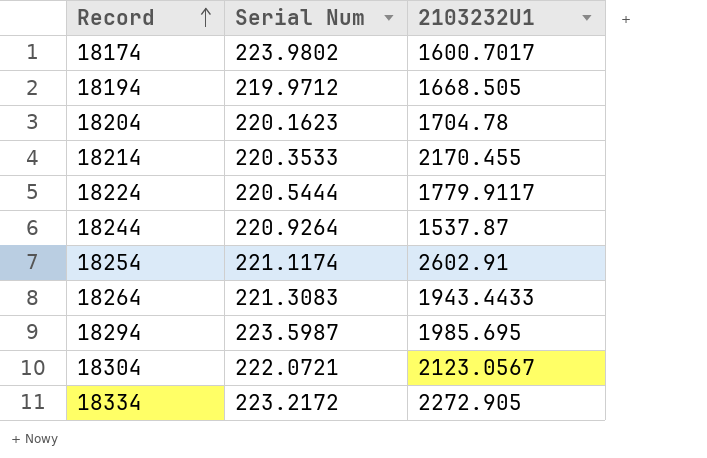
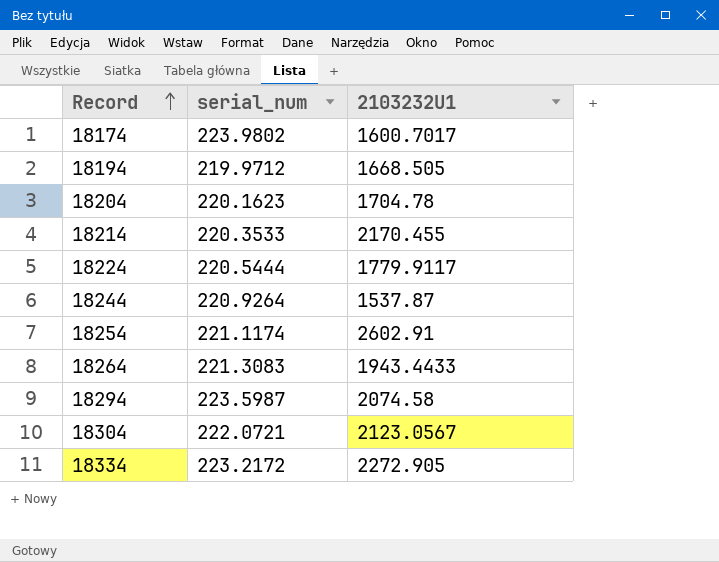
column name: Serial Num -> serial_num
18294 | 2103232U1: 1985.695 -> 2074.58

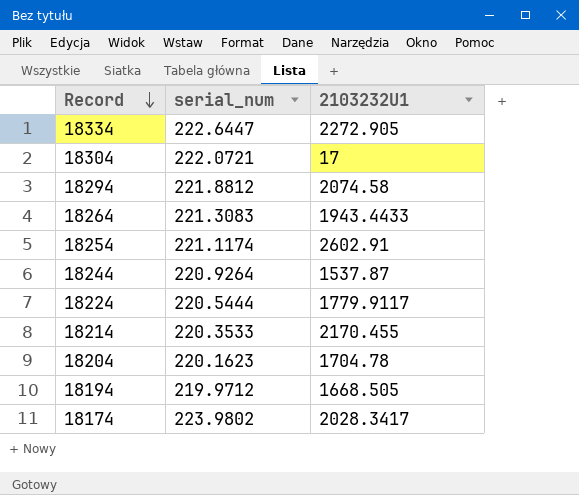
row order: Record ascending -> Record descending
18334 | serial_num: 223.2172 -> 222.6447
18304 | 2103232U1: 2123.0567 -> 17
18294 | serial_num: 223.5987 -> 221.8812
18174 | 2103232U1: 1600.7017 -> 2028.3417

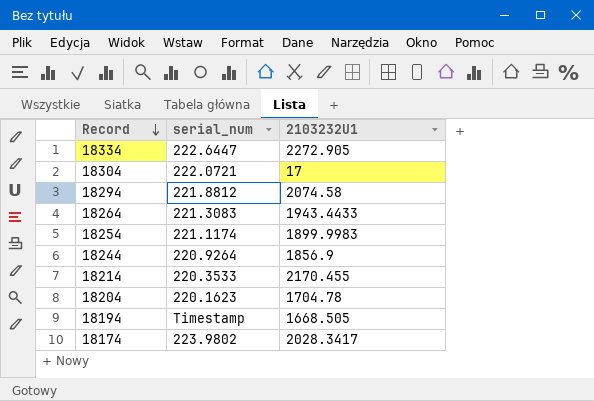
row 18224: 220.5444 | 1779.9117 -> none
18254 | 2103232U1: 2602.91 -> 1899.9983
18244 | 2103232U1: 1537.87 -> 1856.9
18194 | serial_num: 219.9712 -> Timestamp

